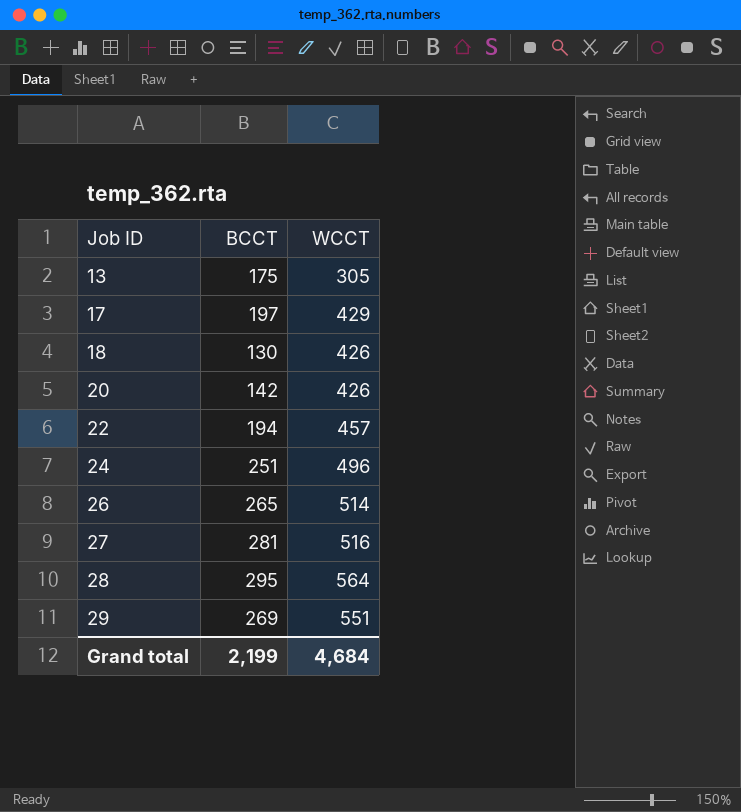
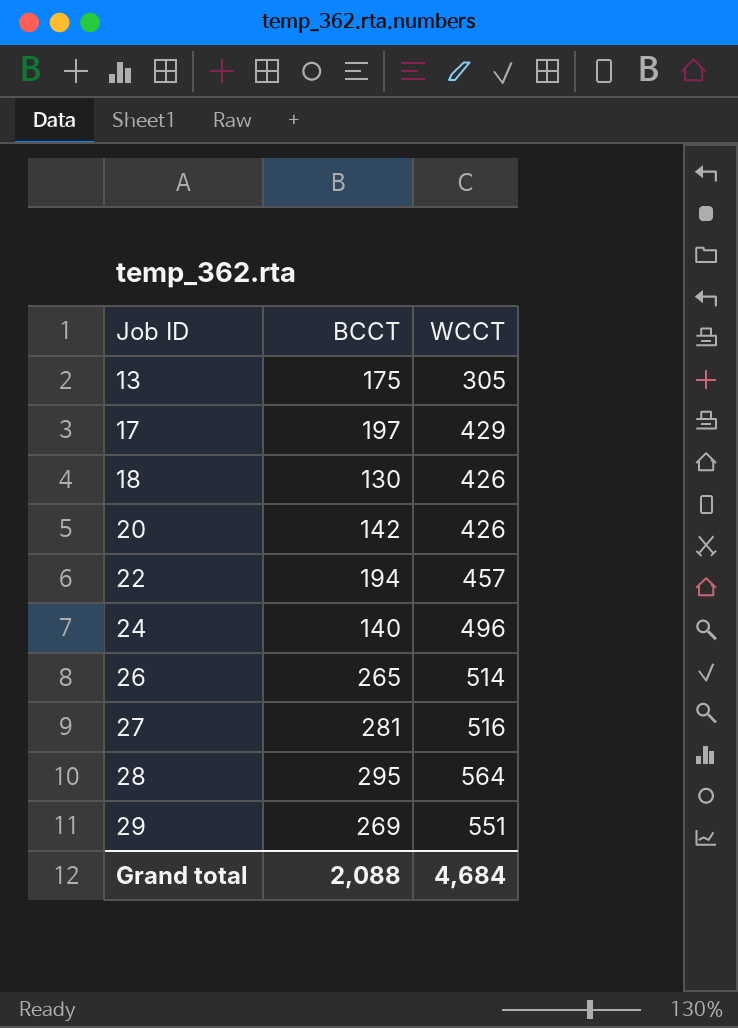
24 | BCCT: 251 -> 140
Grand total | BCCT: 2,199 -> 2,088

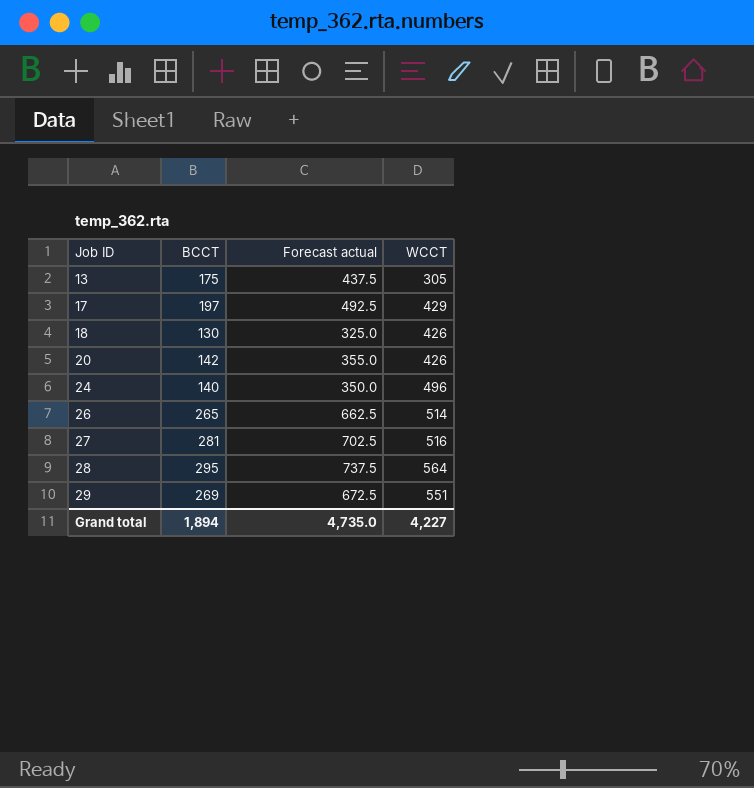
column Forecast actual | formula: none -> [BCCT] * 2.5
row 22: 194 | 457 -> none
Grand total | BCCT: 2,088 -> 1,894
Grand total | WCCT: 4,684 -> 4,227

